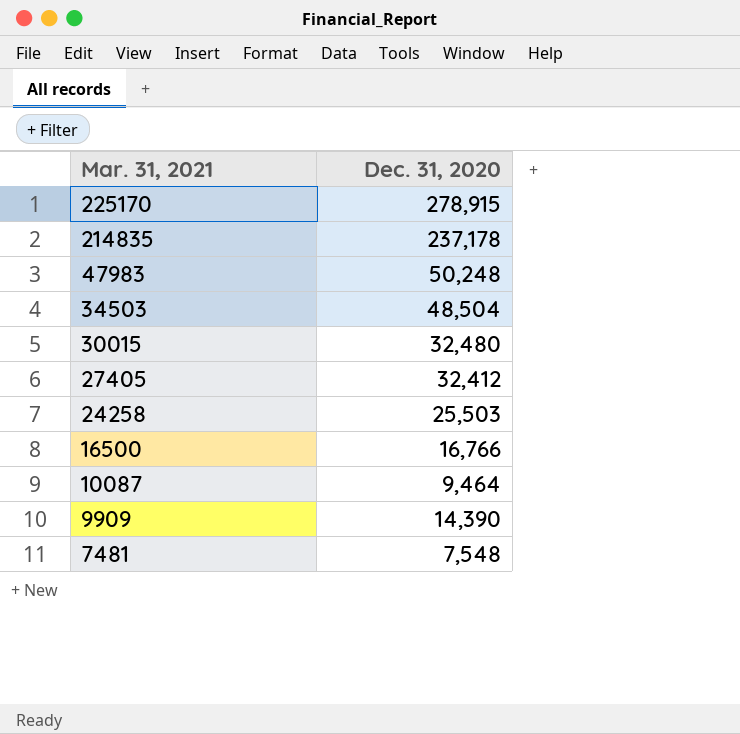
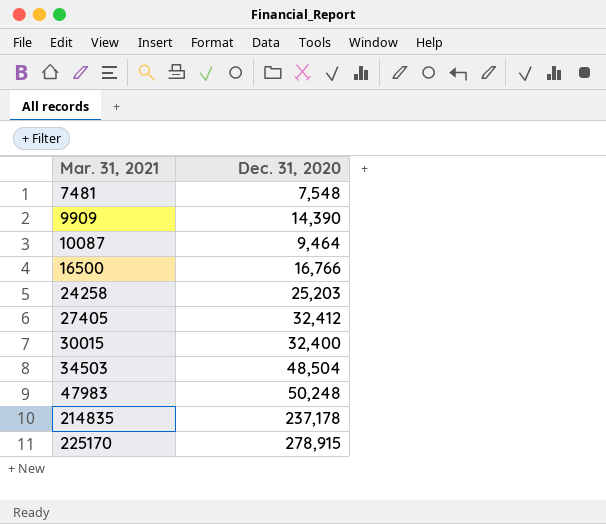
row order: Mar. 31, 2021 descending -> Mar. 31, 2021 ascending
24258 | Dec. 31, 2020: 25,503 -> 25,203
30015 | Dec. 31, 2020: 32,480 -> 32,400

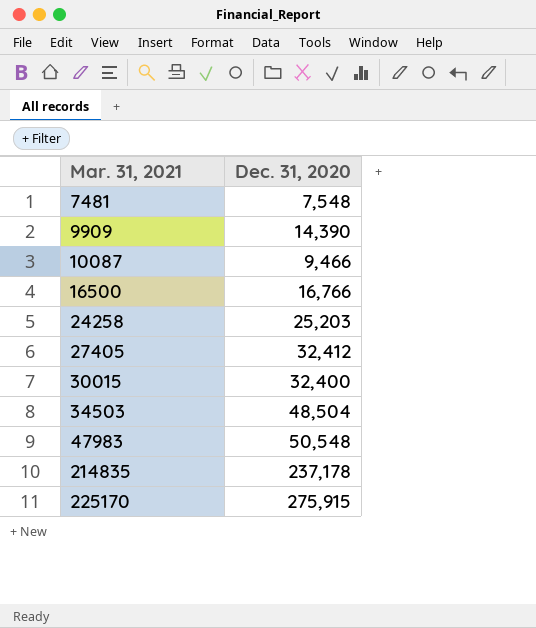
10087 | Dec. 31, 2020: 9,464 -> 9,466
47983 | Dec. 31, 2020: 50,248 -> 50,548
225170 | Dec. 31, 2020: 278,915 -> 275,915

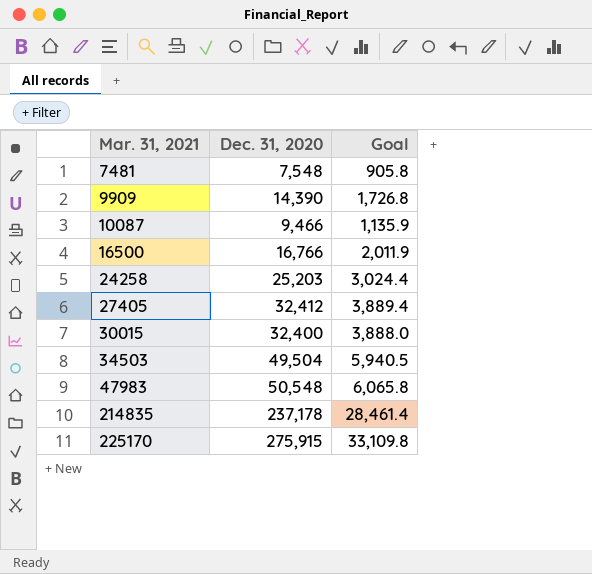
column Goal | formula: none -> [Dec. 31, 2020] * 0.12
34503 | Dec. 31, 2020: 48,504 -> 49,504

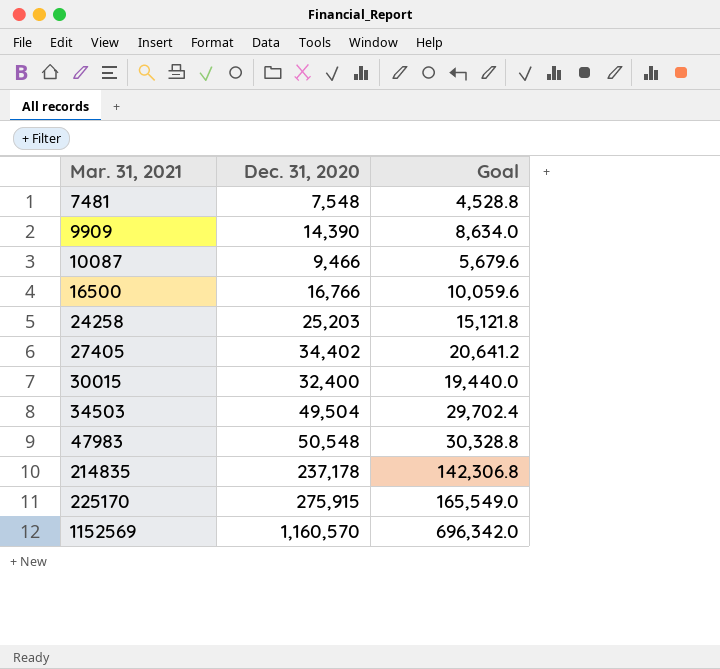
column Goal | formula: [Dec. 31, 2020] * 0.12 -> [Dec. 31, 2020] * 0.6
27405 | Dec. 31, 2020: 32,412 -> 34,402
row 1152569: none -> 1,160,570 | 696,342.0

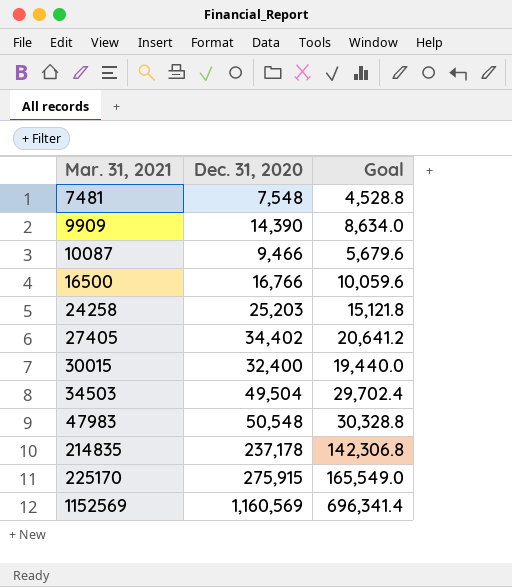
1152569 | Dec. 31, 2020: 1,160,570 -> 1,160,569
1152569 | Goal: 696,342.0 -> 696,341.4

